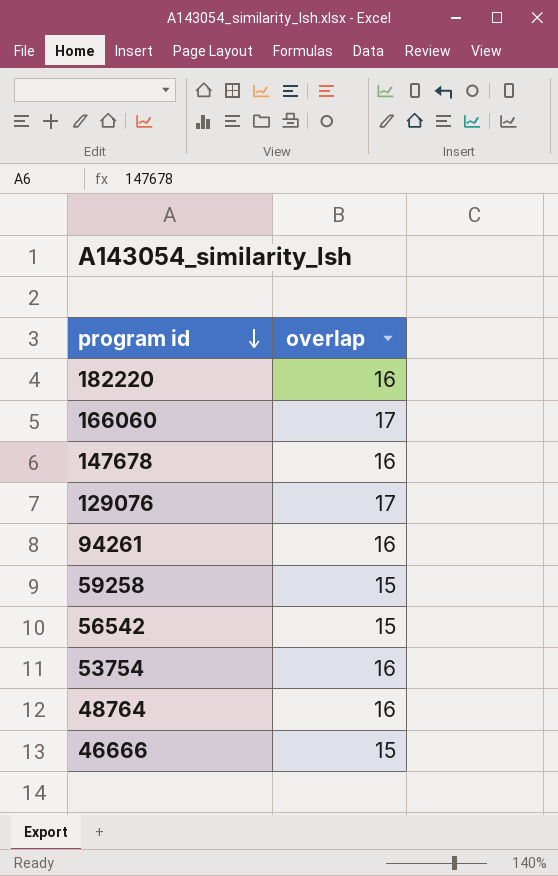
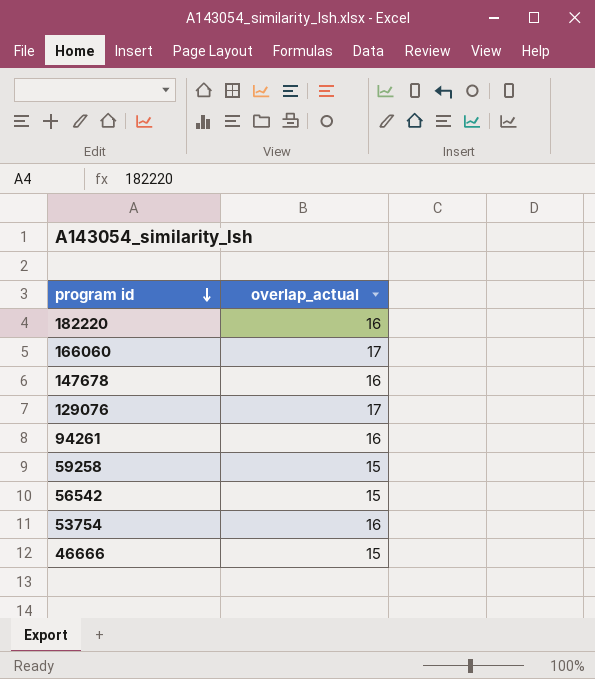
column name: overlap -> overlap_actual
row 48764: 16 -> none

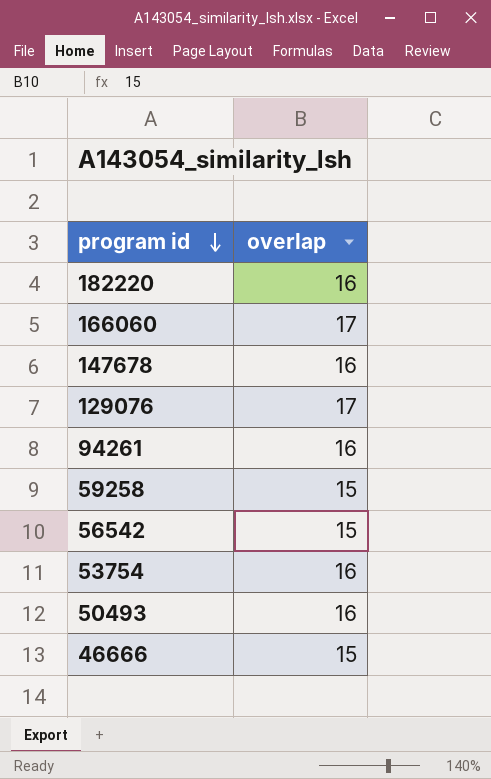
column name: overlap_actual -> overlap
row 50493: none -> 16

